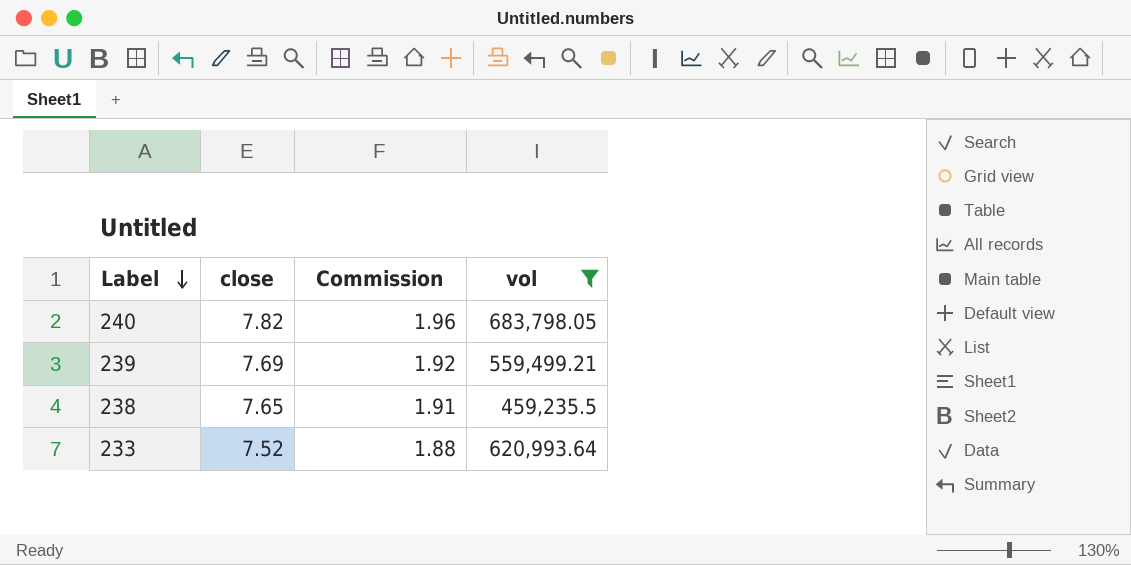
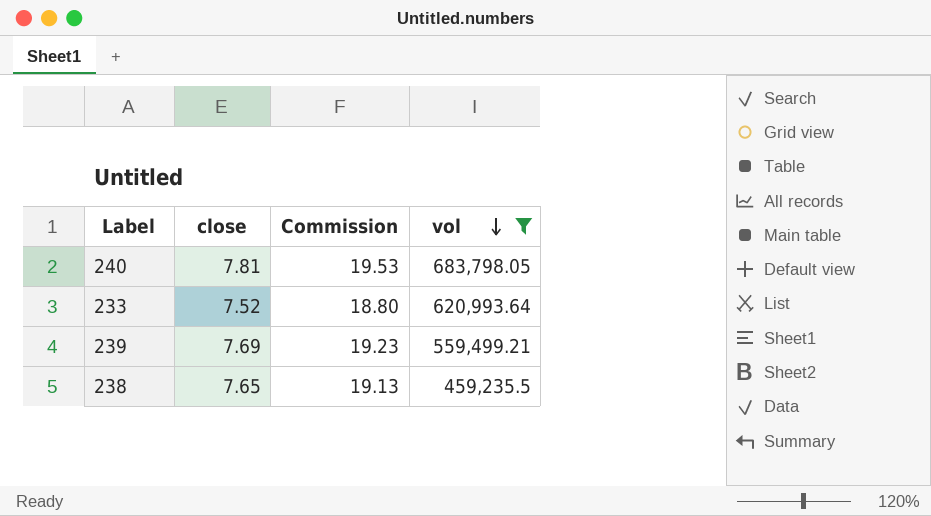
row order: Label descending -> vol descending
column Commission | formula: [close] * 0.25 -> [close] * 2.5
240 | close: 7.82 -> 7.81

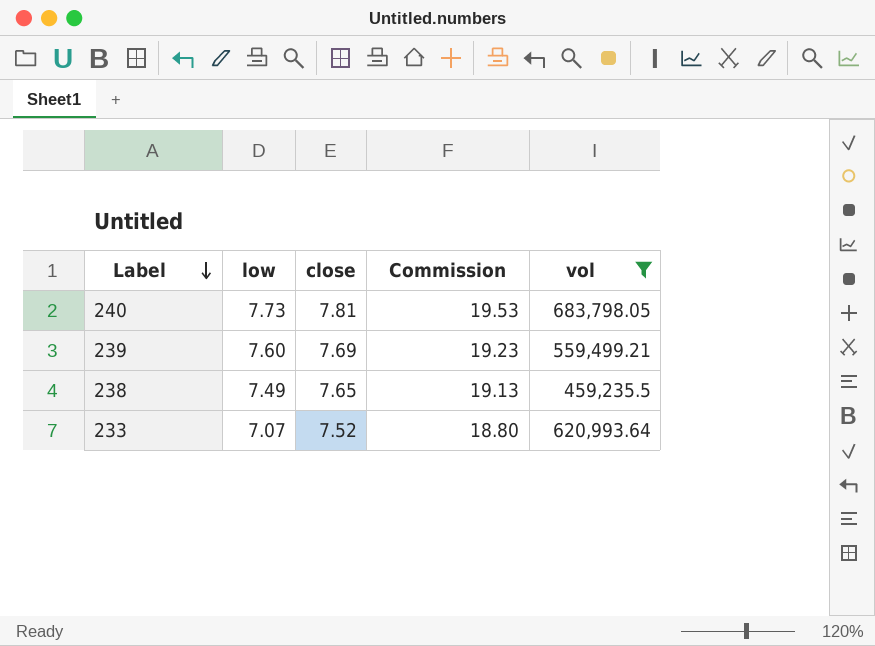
row order: vol descending -> Label descending
column low | position: none -> 2

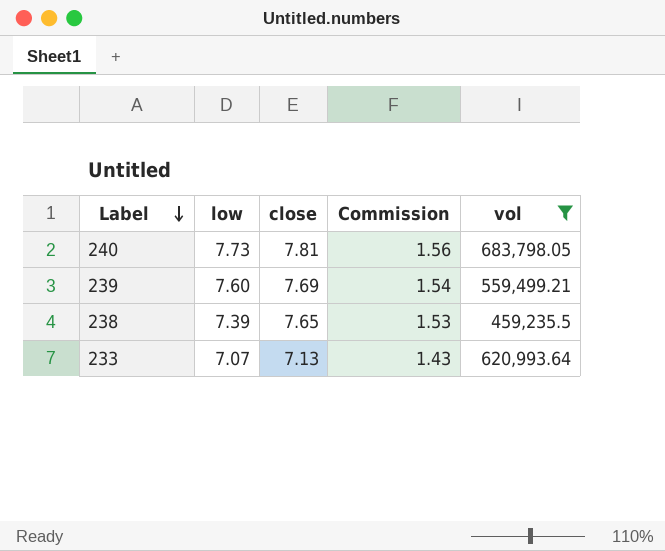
column Commission | formula: [close] * 2.5 -> [close] * 0.2
238 | low: 7.49 -> 7.39
233 | close: 7.52 -> 7.13

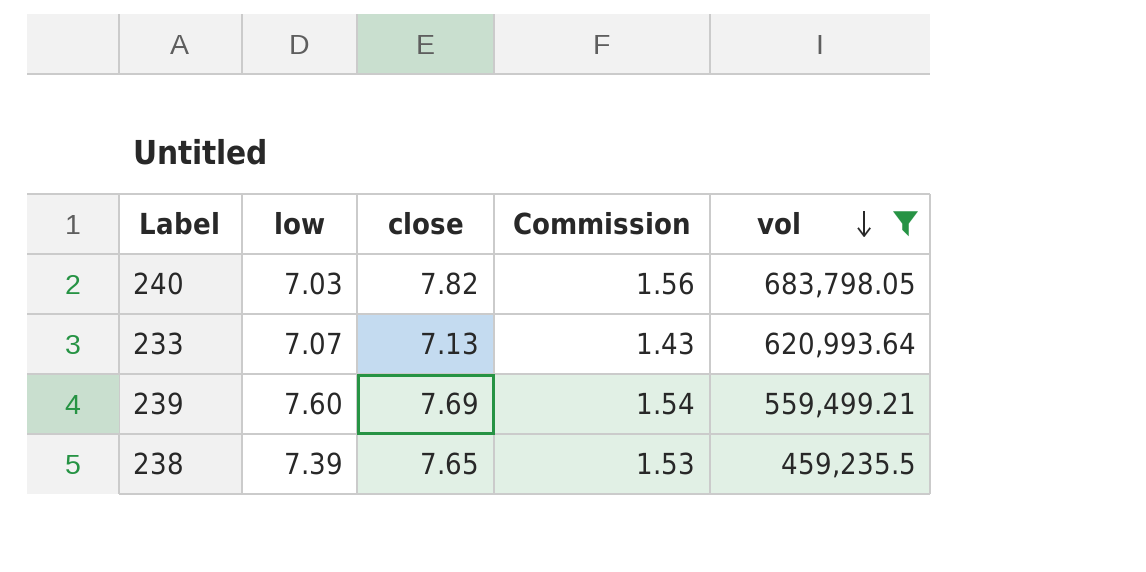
row order: Label descending -> vol descending
240 | low: 7.73 -> 7.03
240 | close: 7.81 -> 7.82

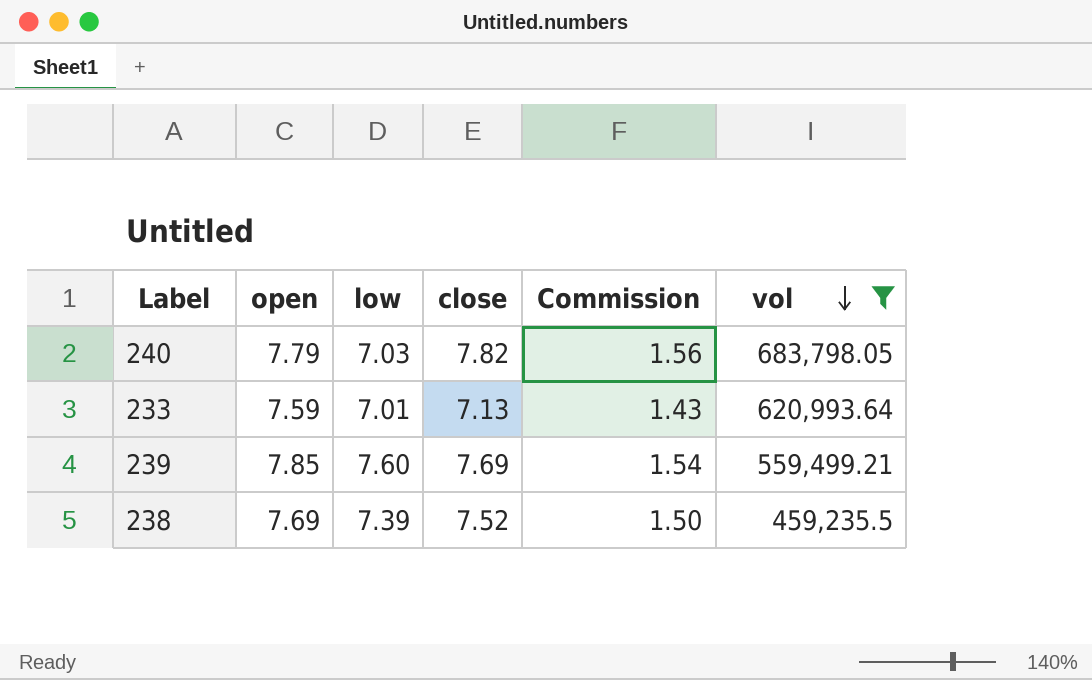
column open | position: none -> 2
233 | low: 7.07 -> 7.01
238 | close: 7.65 -> 7.52
238 | Commission: 1.53 -> 1.50

